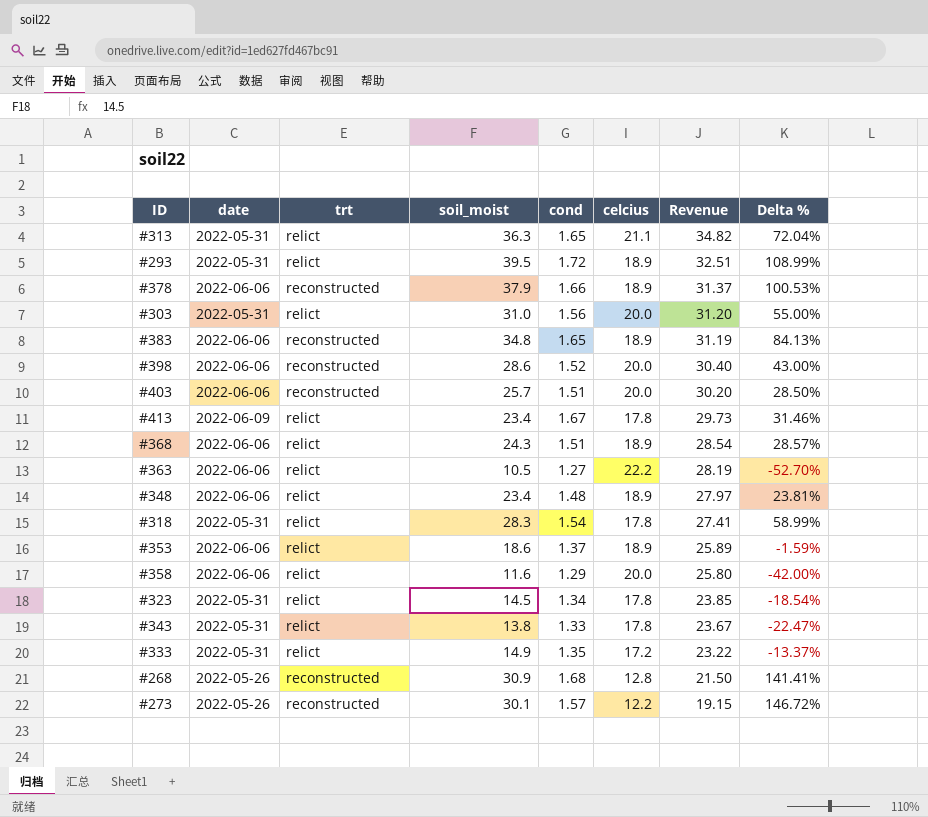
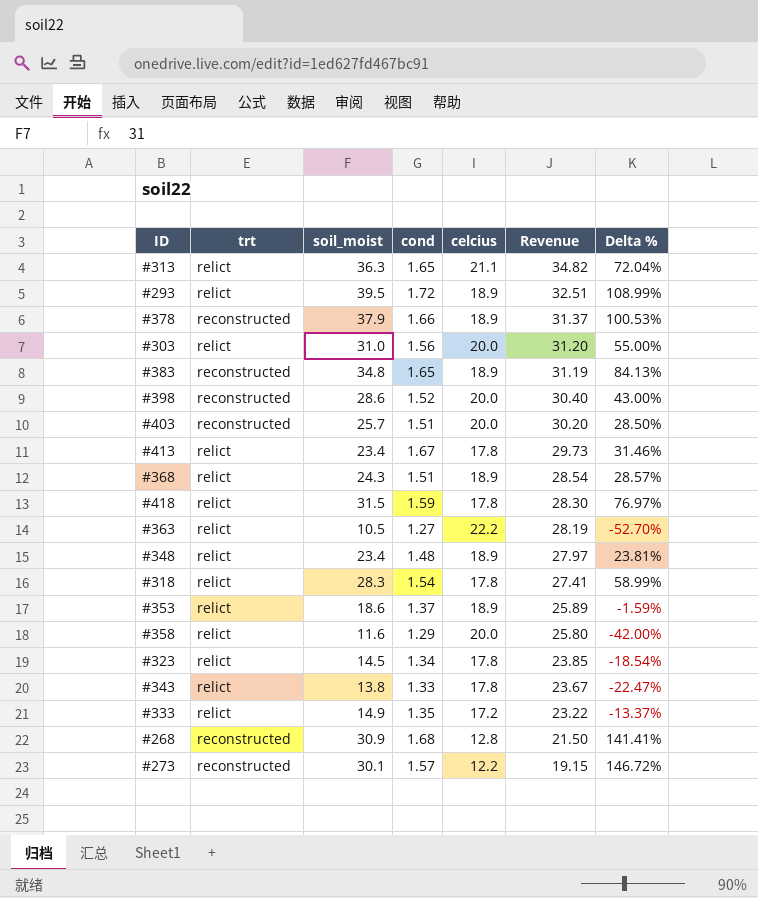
column date | position: 2 -> none
row #418: none -> relict | 31.5 | 1.59 | 17.8 | 28.30 | 76.97%

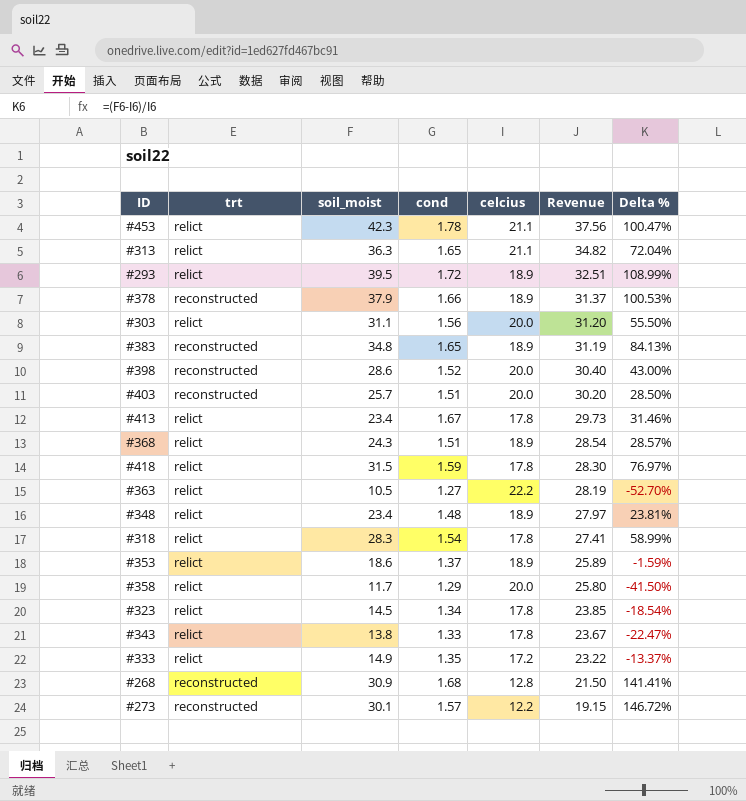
row #453: none -> relict | 42.3 | 1.78 | 21.1 | 37.56 | 100.47%
#303 | soil_moist: 31.0 -> 31.1
#303 | Delta %: 55.00% -> 55.50%
#358 | soil_moist: 11.6 -> 11.7
#358 | Delta %: -42.00% -> -41.50%

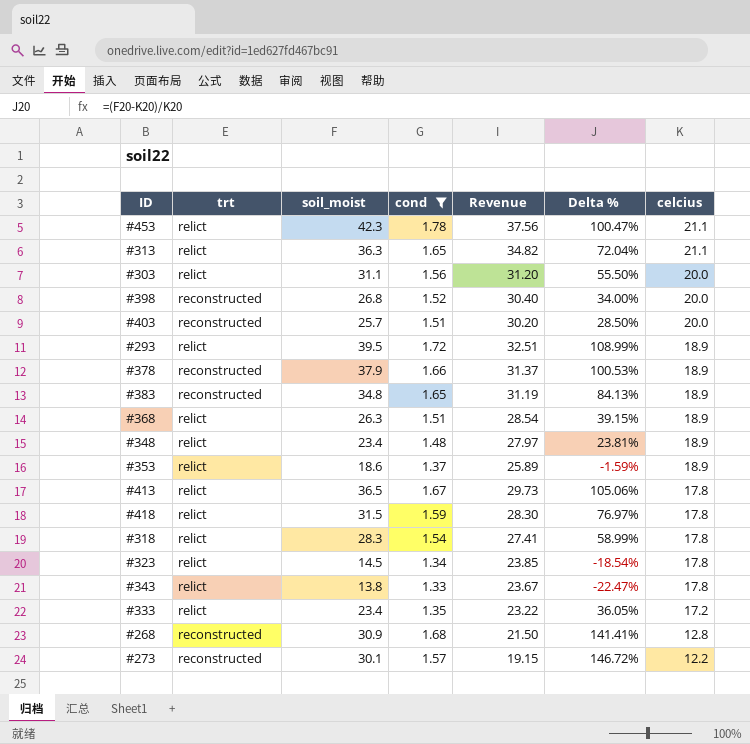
filter: none -> cond >= 1.33
row order: Revenue descending -> celcius descending
column celcius | position: 5 -> 7
#398 | soil_moist: 28.6 -> 26.8
#398 | Delta %: 43.00% -> 34.00%
#368 | soil_moist: 24.3 -> 26.3
#368 | Delta %: 28.57% -> 39.15%
#413 | soil_moist: 23.4 -> 36.5
#413 | Delta %: 31.46% -> 105.06%
#333 | soil_moist: 14.9 -> 23.4
#333 | Delta %: -13.37% -> 36.05%

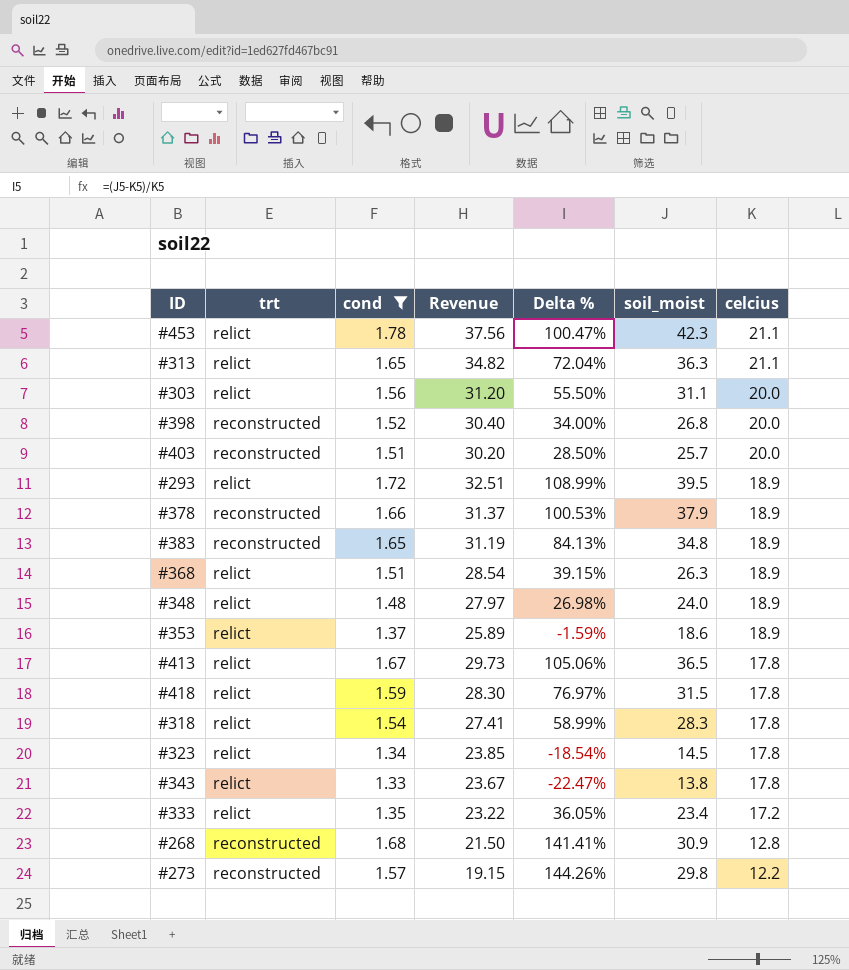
column soil_moist | position: 3 -> 6
#348 | Delta %: 23.81% -> 26.98%
#348 | soil_moist: 23.4 -> 24.0
#273 | Delta %: 146.72% -> 144.26%
#273 | soil_moist: 30.1 -> 29.8

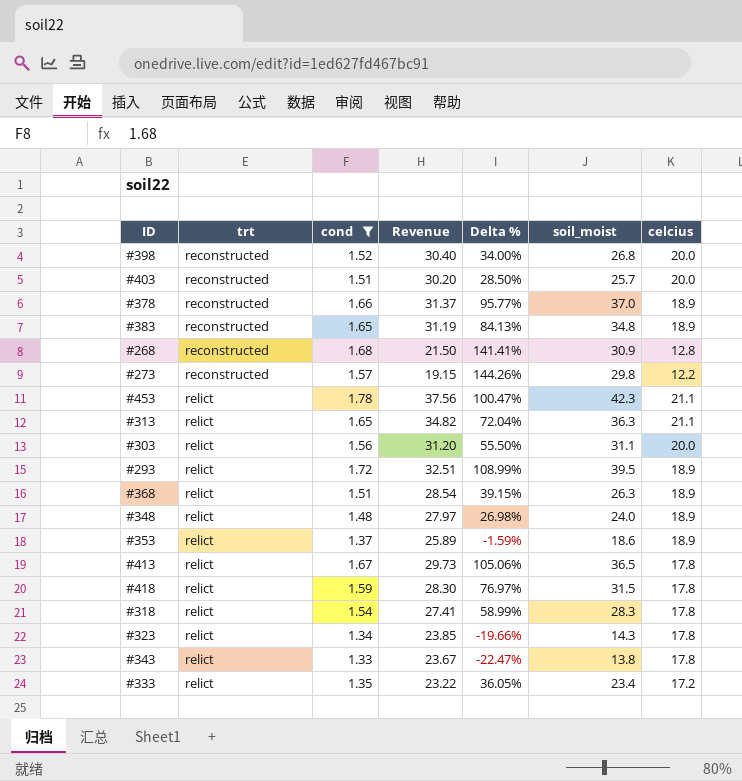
row order: celcius descending -> trt ascending
#378 | Delta %: 100.53% -> 95.77%
#378 | soil_moist: 37.9 -> 37.0
#323 | Delta %: -18.54% -> -19.66%
#323 | soil_moist: 14.5 -> 14.3

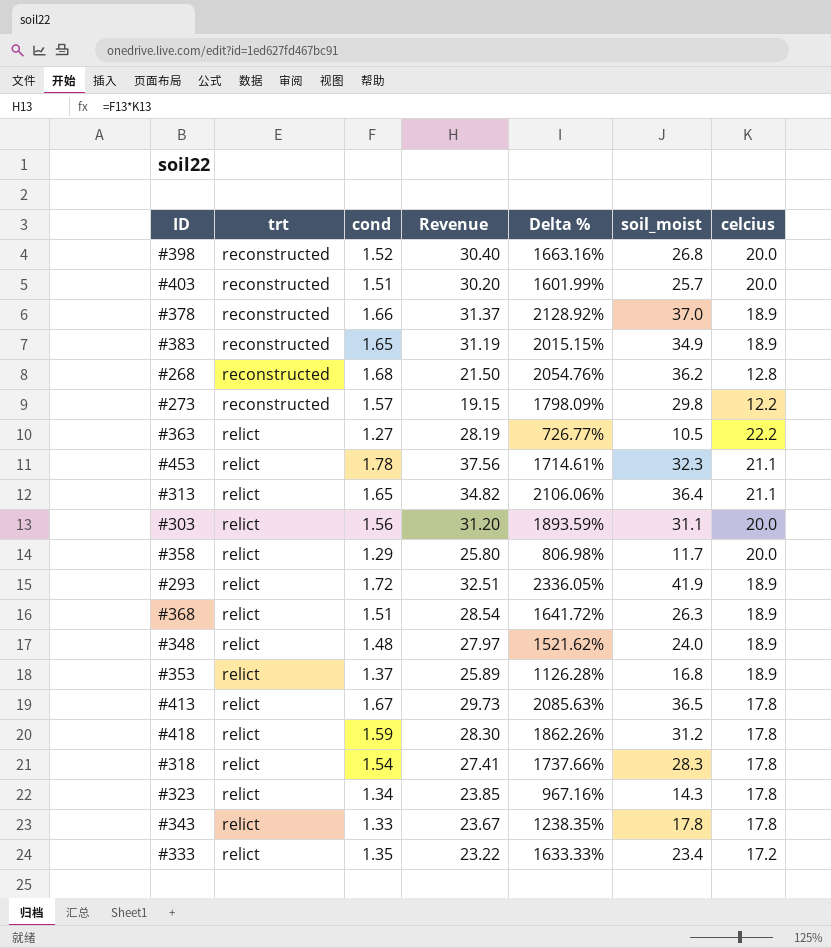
filter: cond >= 1.33 -> none
column Delta % | formula: ([soil_moist] - [celcius]) / [celcius] -> ([soil_moist] - [cond]) / [cond]
#383 | soil_moist: 34.8 -> 34.9
#268 | soil_moist: 30.9 -> 36.2
#453 | soil_moist: 42.3 -> 32.3
#313 | soil_moist: 36.3 -> 36.4
#293 | soil_moist: 39.5 -> 41.9
#353 | soil_moist: 18.6 -> 16.8
#418 | soil_moist: 31.5 -> 31.2
#343 | soil_moist: 13.8 -> 17.8

